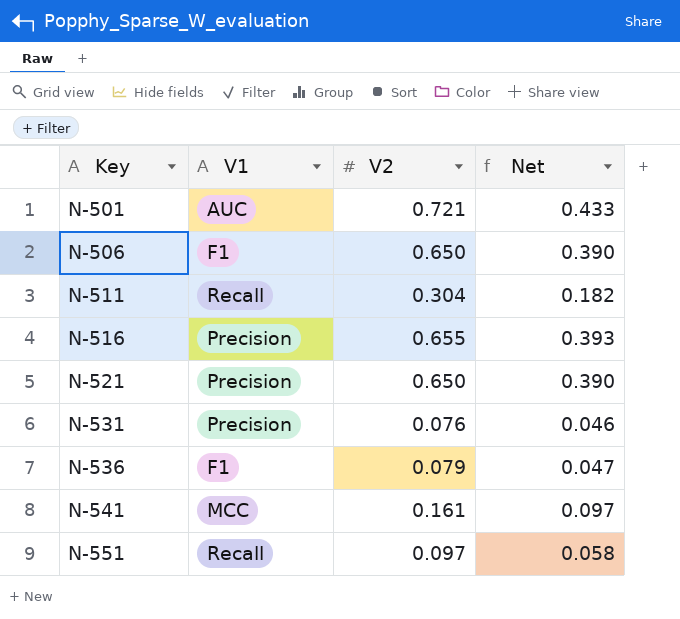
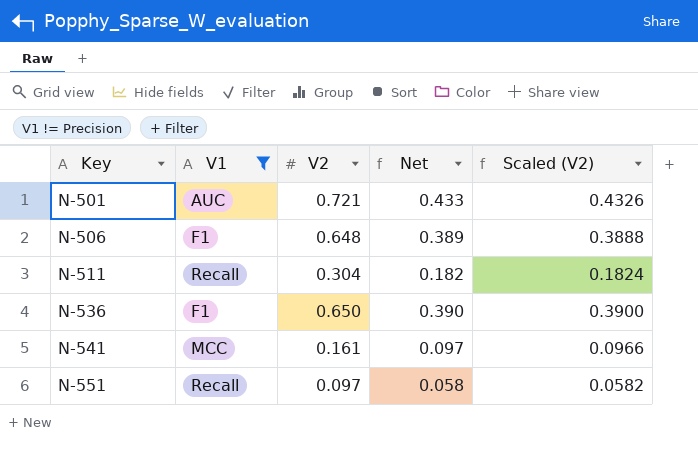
filter: none -> V1 != Precision
column Scaled (V2) | formula: none -> [V2] * 0.6
N-506 | V2: 0.650 -> 0.648
N-506 | Net: 0.390 -> 0.389
N-536 | V2: 0.079 -> 0.650
N-536 | Net: 0.047 -> 0.390

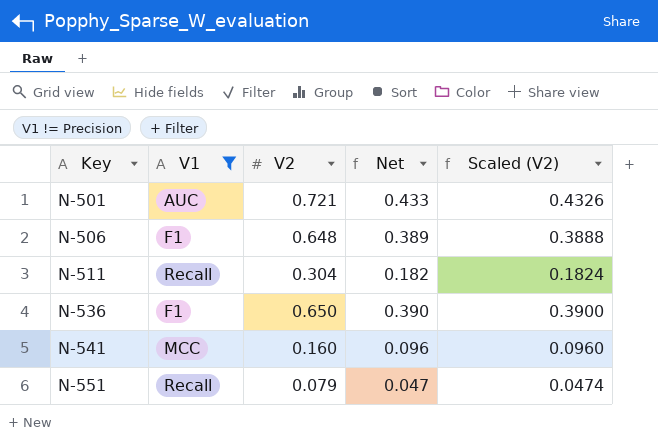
N-541 | V2: 0.161 -> 0.160
N-541 | Net: 0.097 -> 0.096
N-541 | Scaled (V2): 0.0966 -> 0.0960
N-551 | V2: 0.097 -> 0.079
N-551 | Net: 0.058 -> 0.047
N-551 | Scaled (V2): 0.0582 -> 0.0474

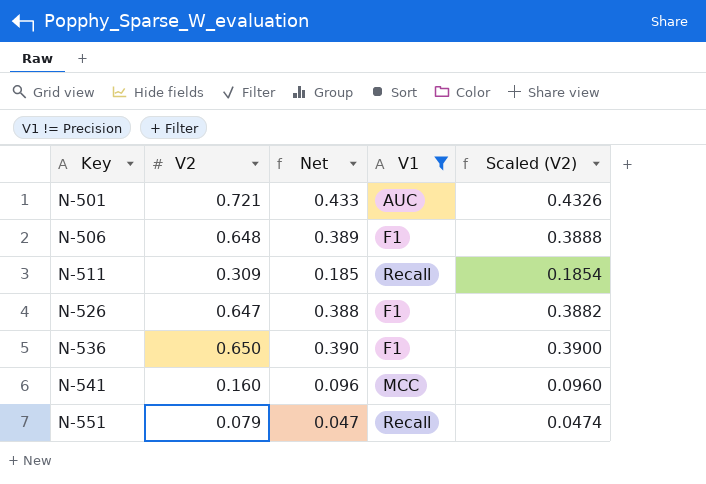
column V1 | position: 2 -> 4
N-511 | V2: 0.304 -> 0.309
N-511 | Net: 0.182 -> 0.185
N-511 | Scaled (V2): 0.1824 -> 0.1854
row N-526: none -> 0.647 | 0.388 | F1 | 0.3882

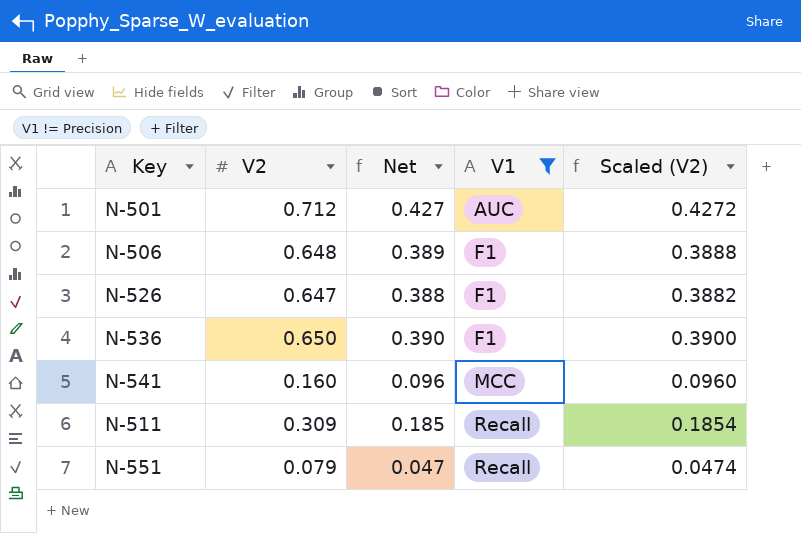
row order: Key ascending -> V1 ascending
N-501 | V2: 0.721 -> 0.712
N-501 | Net: 0.433 -> 0.427
N-501 | Scaled (V2): 0.4326 -> 0.4272

